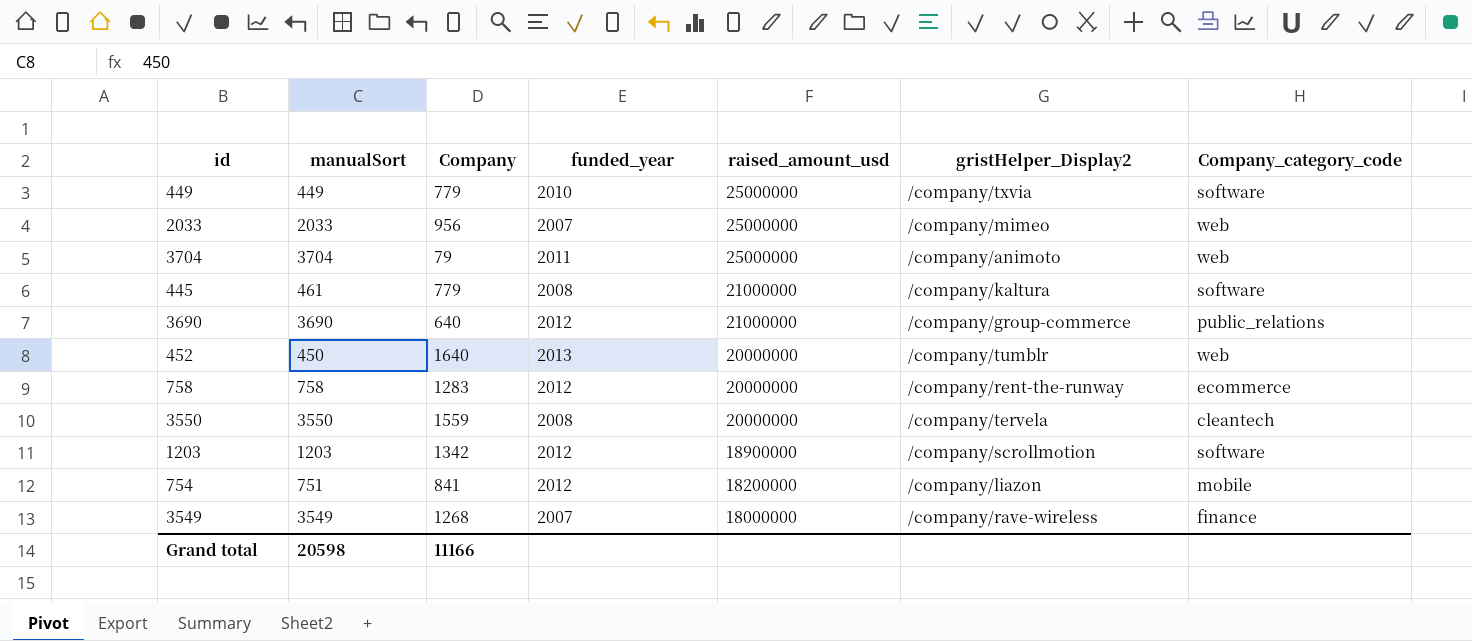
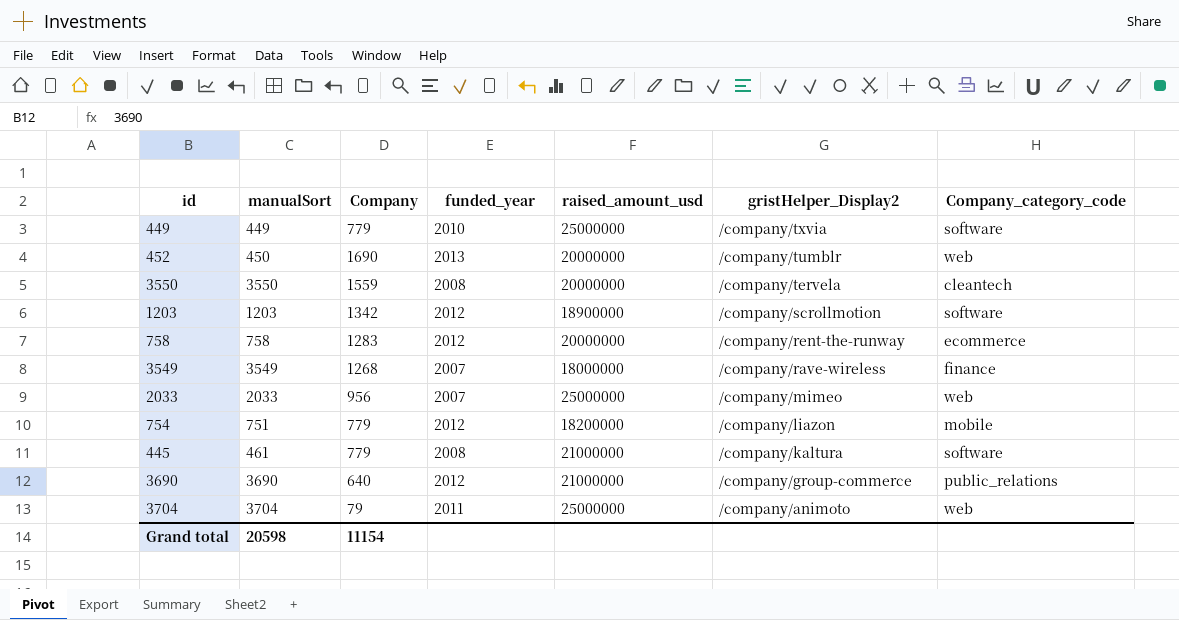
row order: raised_amount_usd descending -> gristHelper_Display2 descending
452 | Company: 1640 -> 1690
754 | Company: 841 -> 779
Grand total | Company: 11166 -> 11154

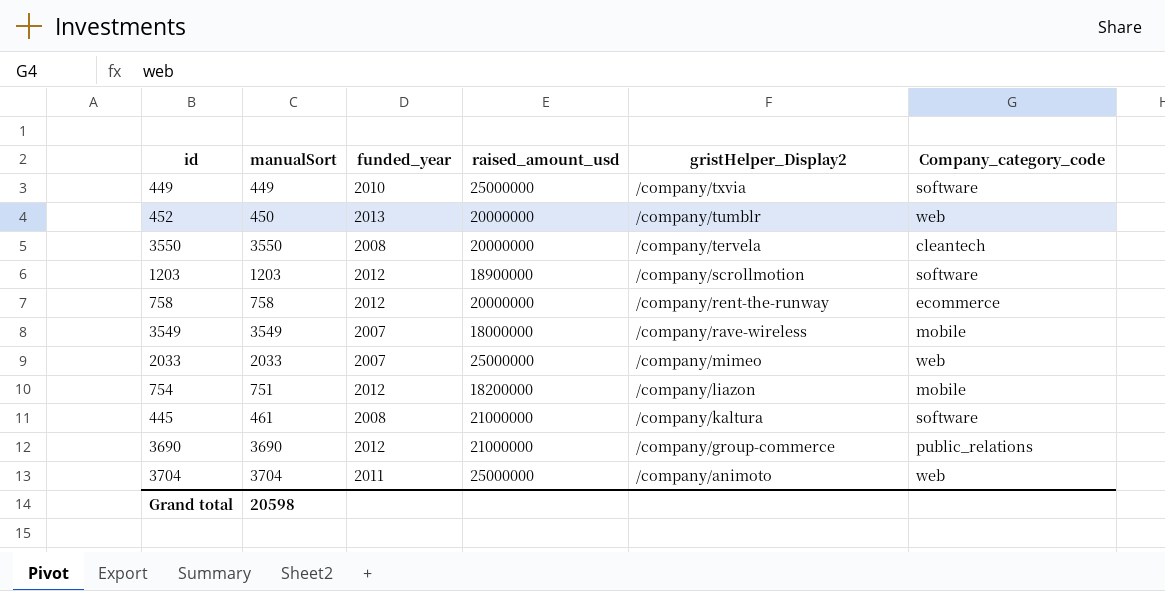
column Company | position: 3 -> none
3549 | Company_category_code: finance -> mobile

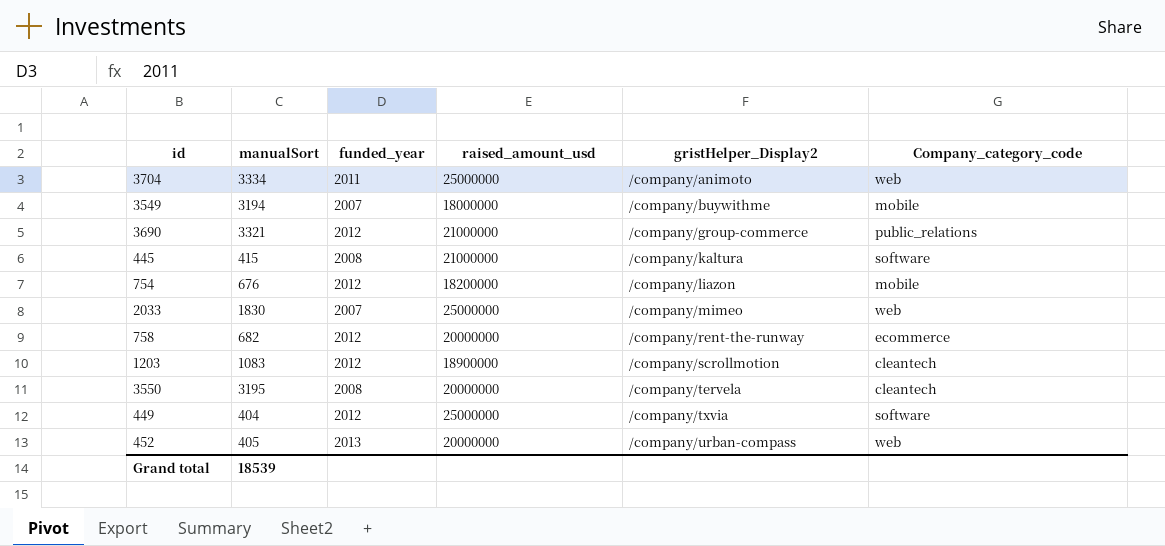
row order: gristHelper_Display2 descending -> gristHelper_Display2 ascending
3704 | manualSort: 3704 -> 3334
3549 | manualSort: 3549 -> 3194
3549 | gristHelper_Display2: /company/rave-wireless -> /company/buywithme
3690 | manualSort: 3690 -> 3321
445 | manualSort: 461 -> 415
754 | manualSort: 751 -> 676
2033 | manualSort: 2033 -> 1830
758 | manualSort: 758 -> 682
1203 | manualSort: 1203 -> 1083
1203 | Company_category_code: software -> cleantech
3550 | manualSort: 3550 -> 3195
449 | manualSort: 449 -> 404
449 | funded_year: 2010 -> 2012
452 | manualSort: 450 -> 405
452 | gristHelper_Display2: /company/tumblr -> /company/urban-compass
Grand total | manualSort: 20598 -> 18539

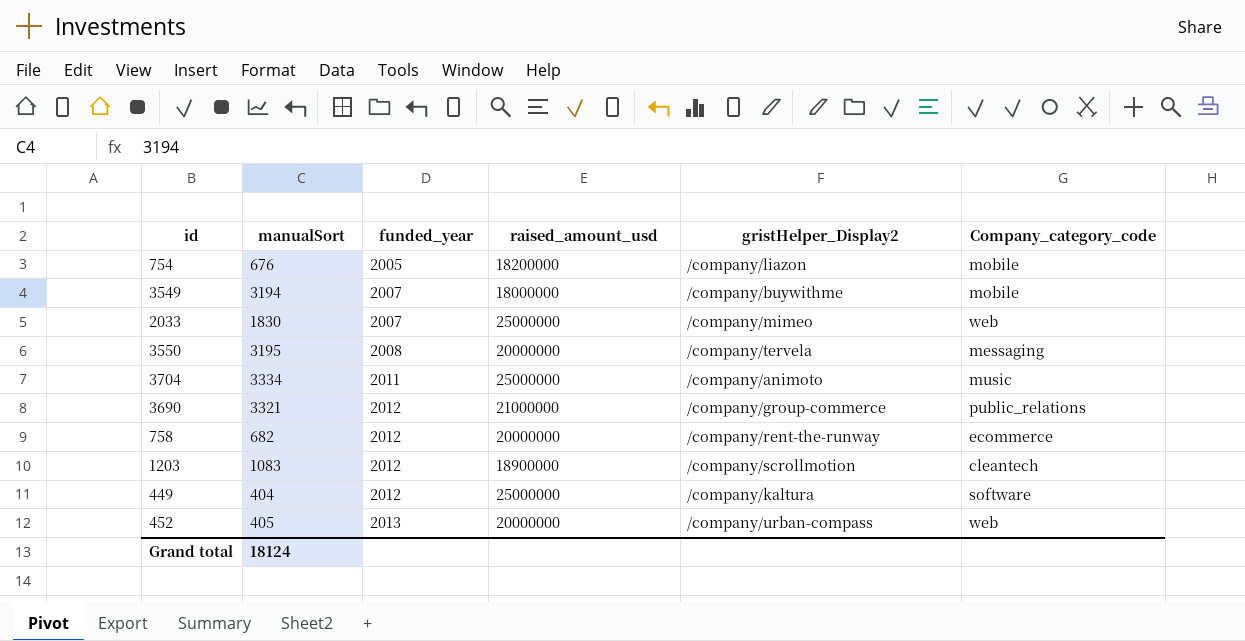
row order: gristHelper_Display2 ascending -> funded_year ascending
row 445: 415 | 2008 | 21000000 | /company/kaltura | software -> none
754 | funded_year: 2012 -> 2005
3550 | Company_category_code: cleantech -> messaging
3704 | Company_category_code: web -> music
449 | gristHelper_Display2: /company/txvia -> /company/kaltura
Grand total | manualSort: 18539 -> 18124

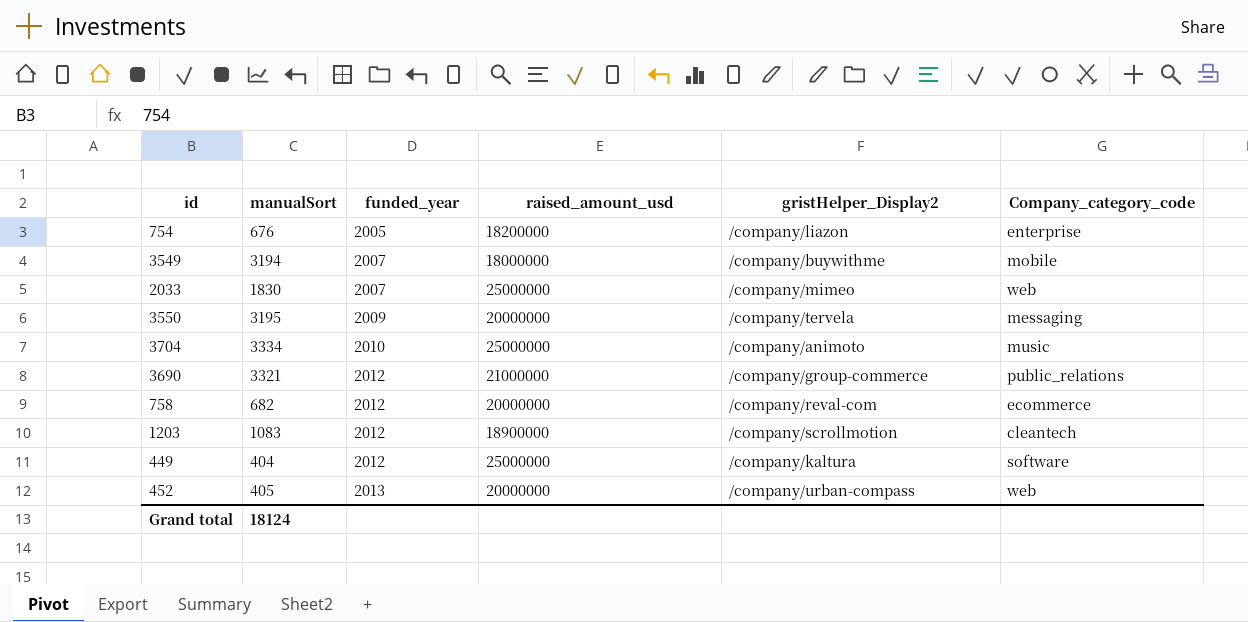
754 | Company_category_code: mobile -> enterprise
3550 | funded_year: 2008 -> 2009
3704 | funded_year: 2011 -> 2010
758 | gristHelper_Display2: /company/rent-the-runway -> /company/reval-com

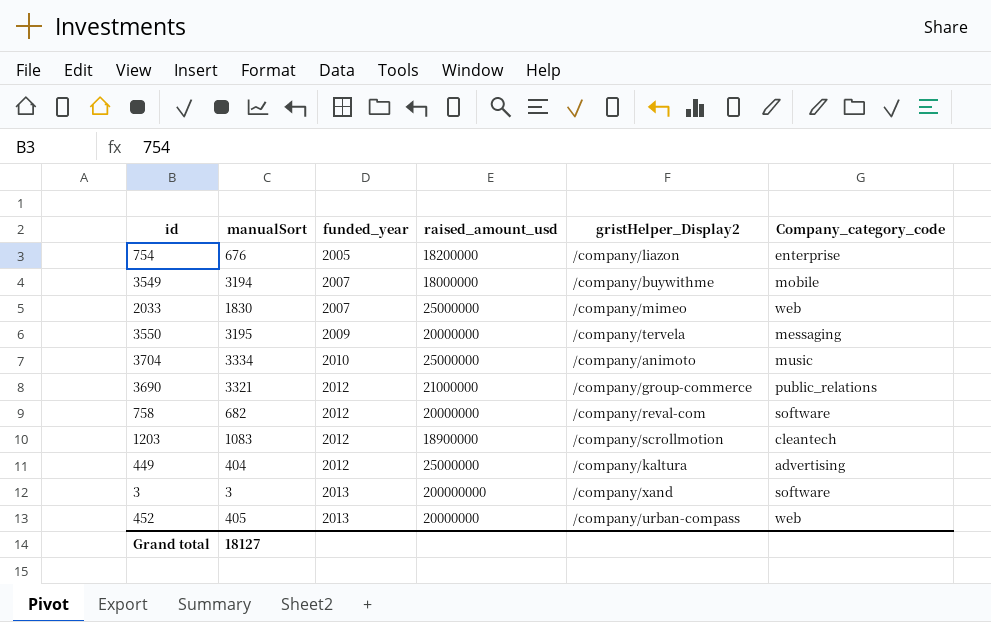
758 | Company_category_code: ecommerce -> software
449 | Company_category_code: software -> advertising
row 3: none -> 3 | 2013 | 200000000 | /company/xand | software
Grand total | manualSort: 18124 -> 18127

